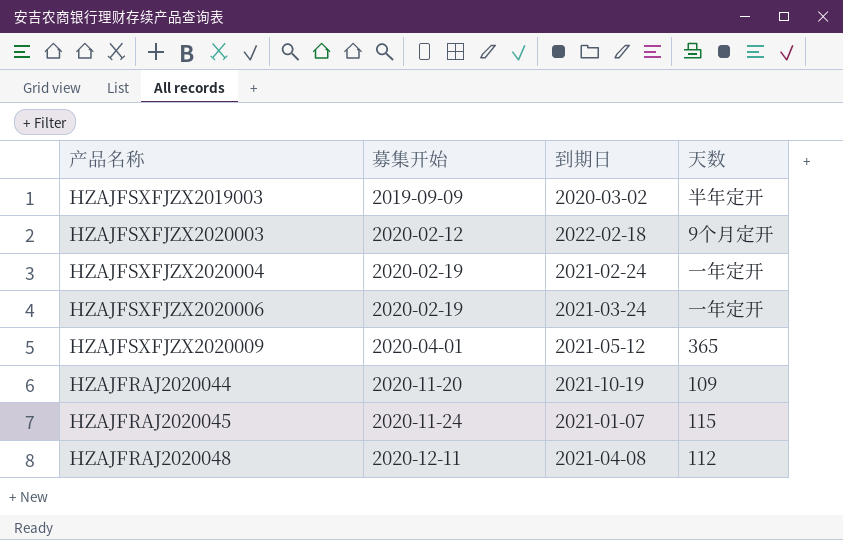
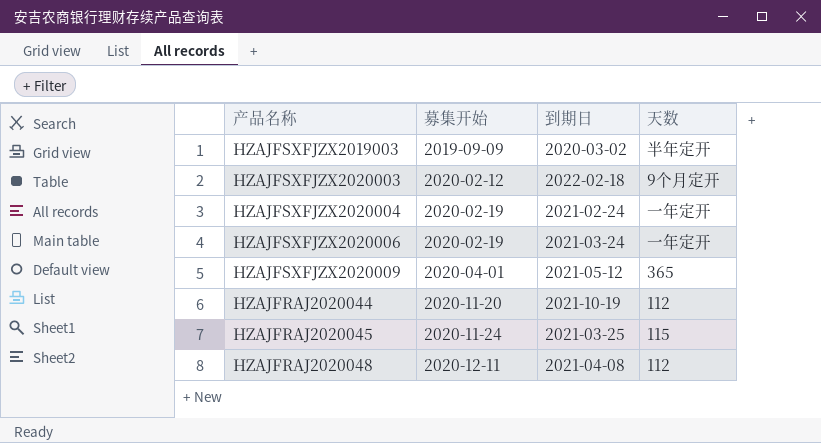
HZAJFRAJ2020044 | 天数: 109 -> 112
HZAJFRAJ2020045 | 到期日: 2021-01-07 -> 2021-03-25

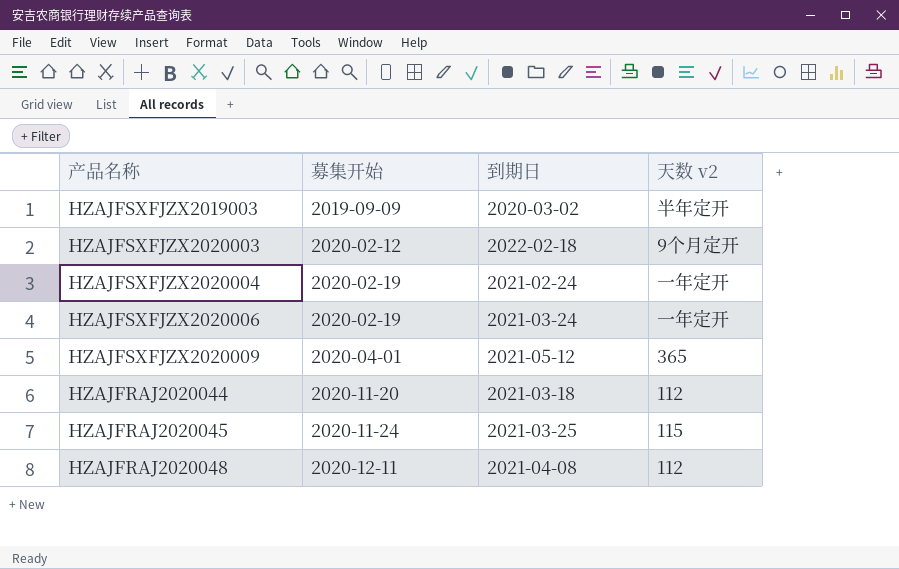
column name: 天数 -> 天数 v2
HZAJFRAJ2020044 | 到期日: 2021-10-19 -> 2021-03-18

